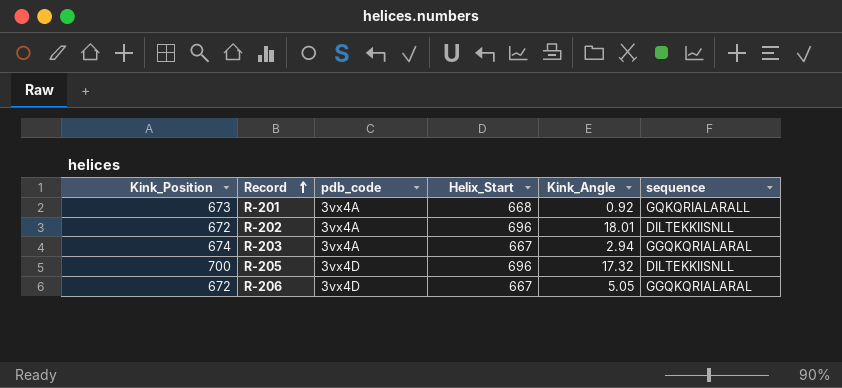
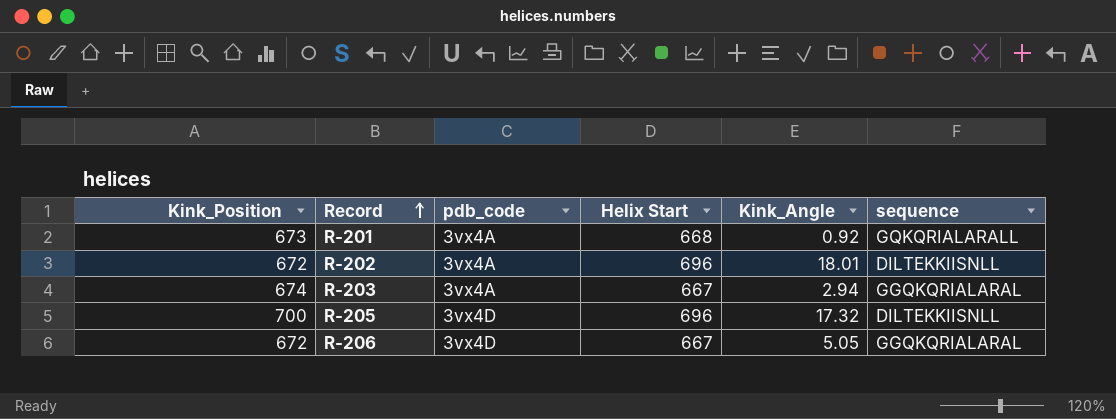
column name: Helix_Start -> Helix Start

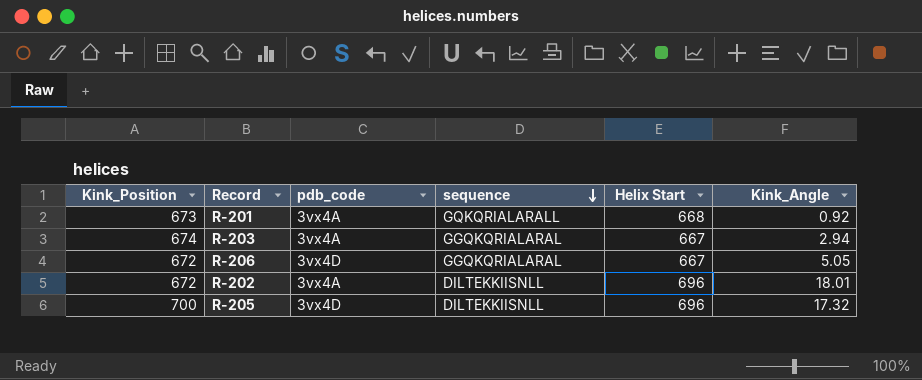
row order: Record ascending -> sequence descending
column sequence | position: 6 -> 4

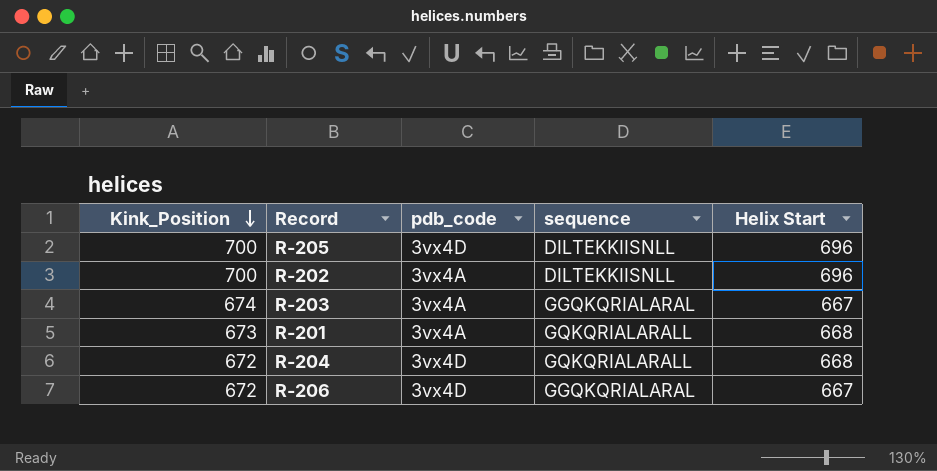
row order: sequence descending -> Kink_Position descending
column Kink_Angle | position: 6 -> none
R-202 | Kink_Position: 672 -> 700
row R-204: none -> 672 | 3vx4D | GQKQRIALARALL | 668

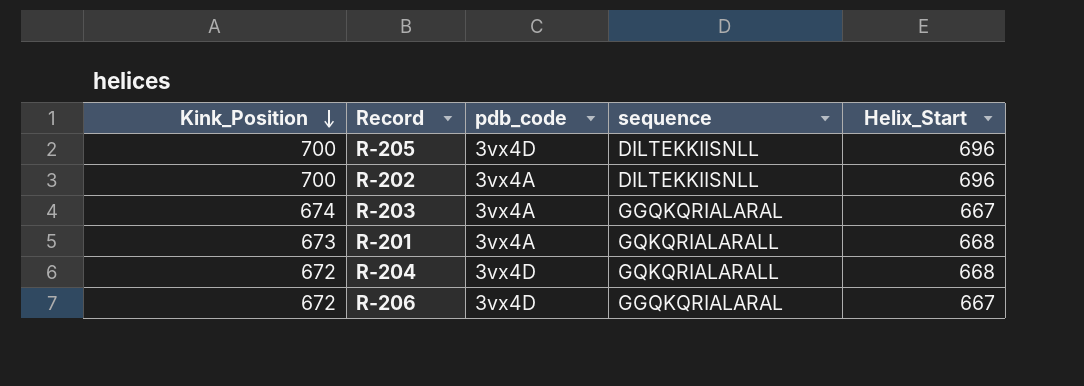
column name: Helix Start -> Helix_Start

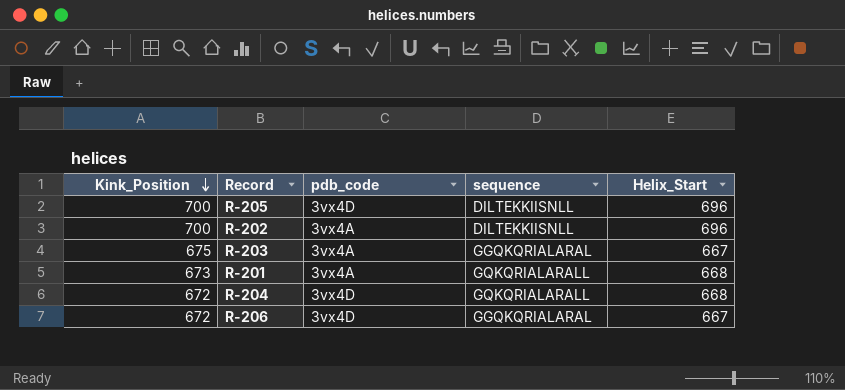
R-203 | Kink_Position: 674 -> 675

